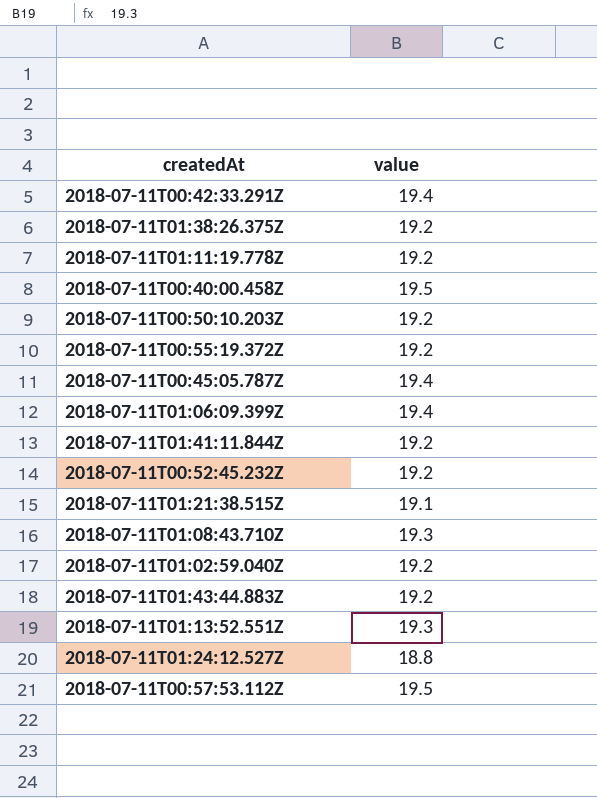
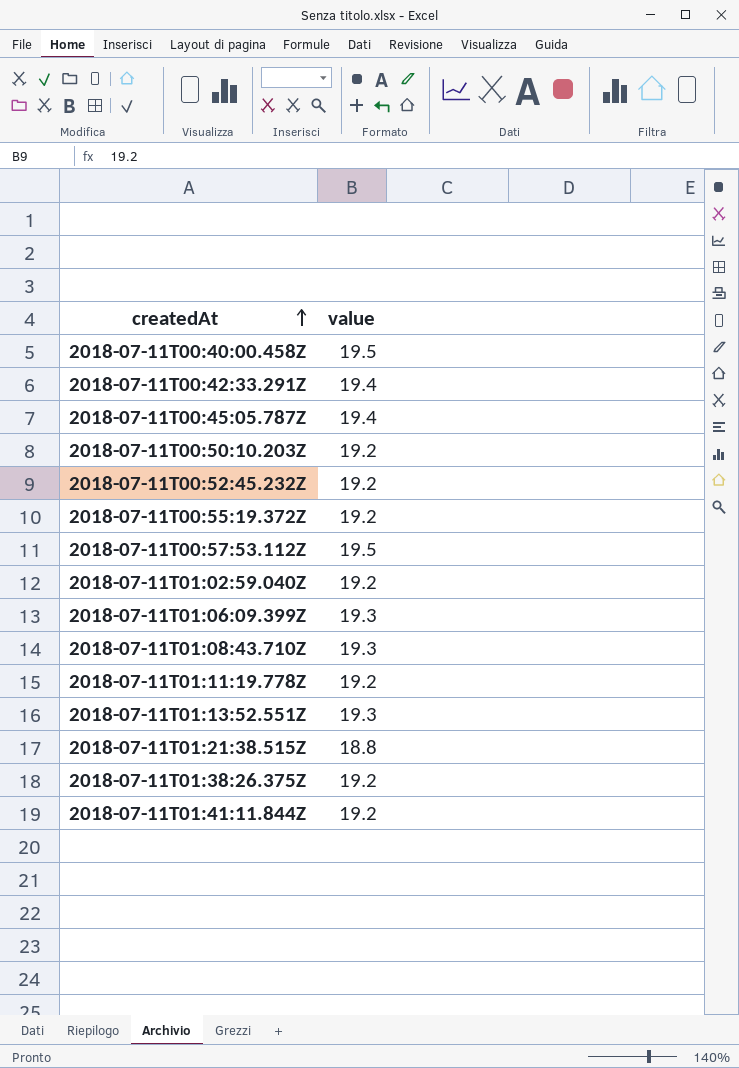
row order: none -> createdAt ascending
row 2018-07-11T01:43:44.883Z: 19.2 -> none
row 2018-07-11T01:24:12.527Z: 18.8 -> none
2018-07-11T01:06:09.399Z | value: 19.4 -> 19.3
2018-07-11T01:21:38.515Z | value: 19.1 -> 18.8

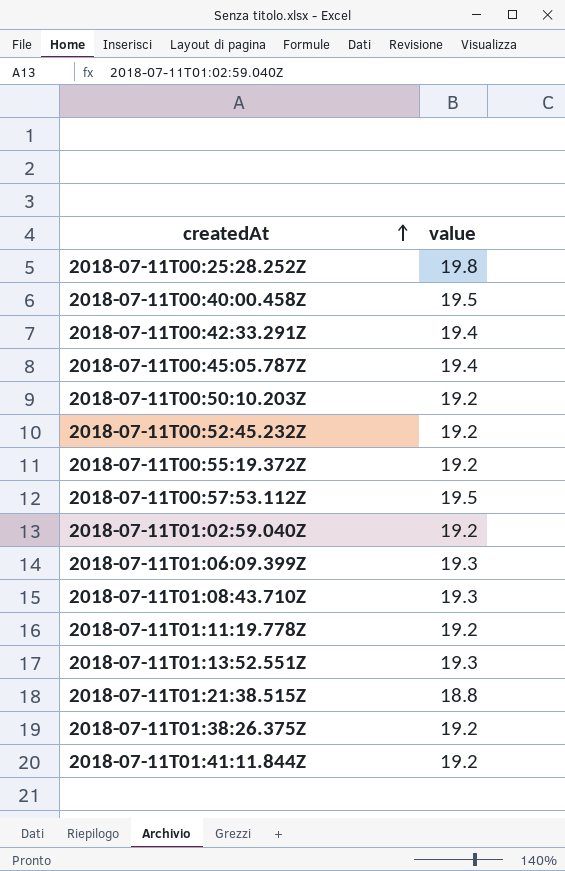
row 2018-07-11T00:25:28.252Z: none -> 19.8

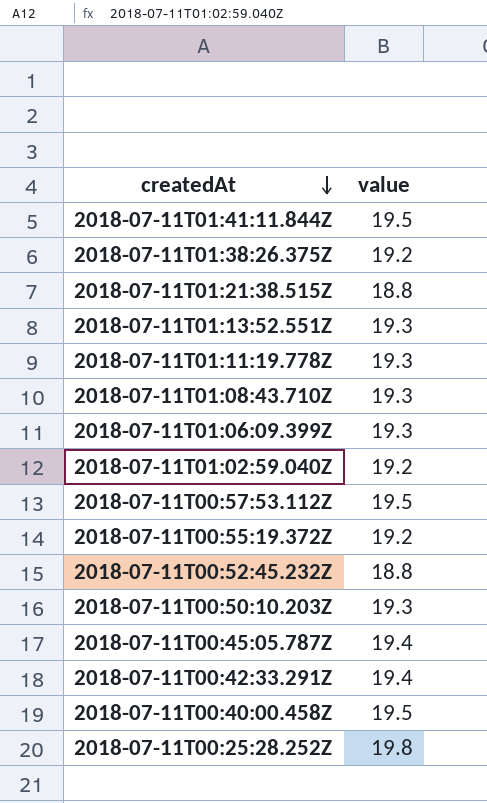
row order: createdAt ascending -> createdAt descending
2018-07-11T01:41:11.844Z | value: 19.2 -> 19.5
2018-07-11T01:11:19.778Z | value: 19.2 -> 19.3
2018-07-11T00:52:45.232Z | value: 19.2 -> 18.8
2018-07-11T00:50:10.203Z | value: 19.2 -> 19.3

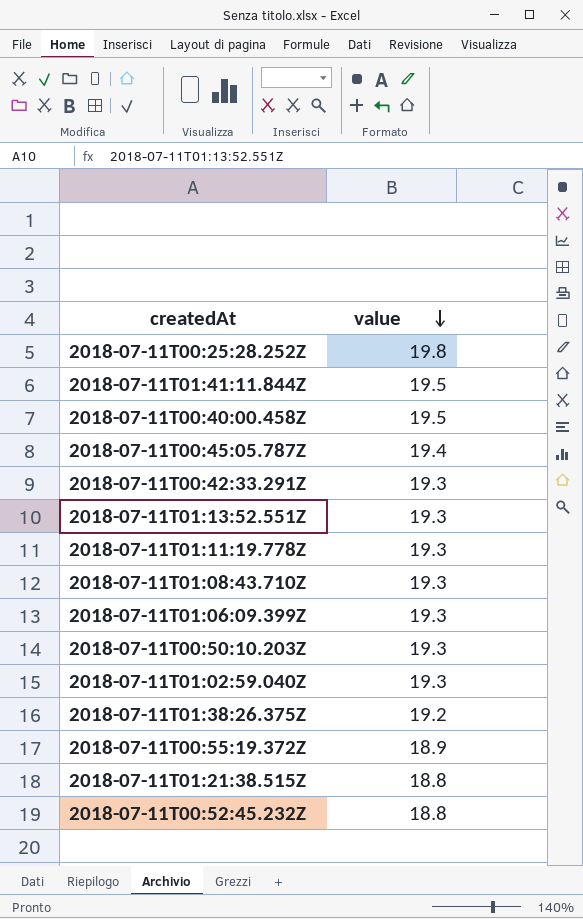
row order: createdAt descending -> value descending
row 2018-07-11T00:57:53.112Z: 19.5 -> none
2018-07-11T00:42:33.291Z | value: 19.4 -> 19.3
2018-07-11T01:02:59.040Z | value: 19.2 -> 19.3
2018-07-11T00:55:19.372Z | value: 19.2 -> 18.9

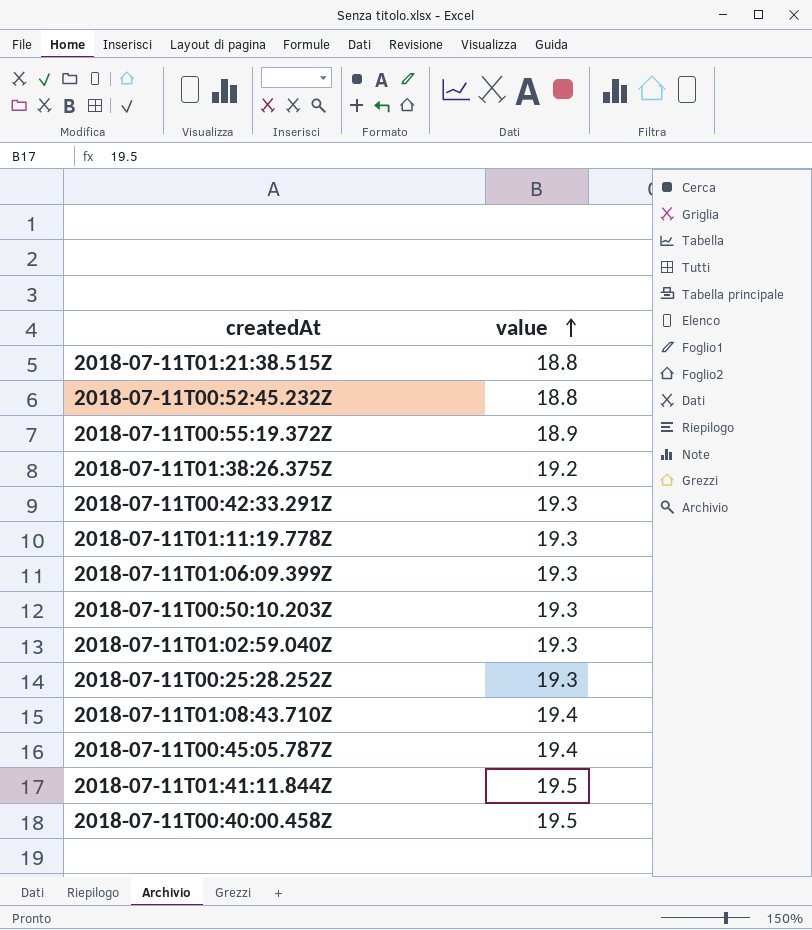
row order: value descending -> value ascending
row 2018-07-11T01:13:52.551Z: 19.3 -> none
2018-07-11T00:25:28.252Z | value: 19.8 -> 19.3
2018-07-11T01:08:43.710Z | value: 19.3 -> 19.4

